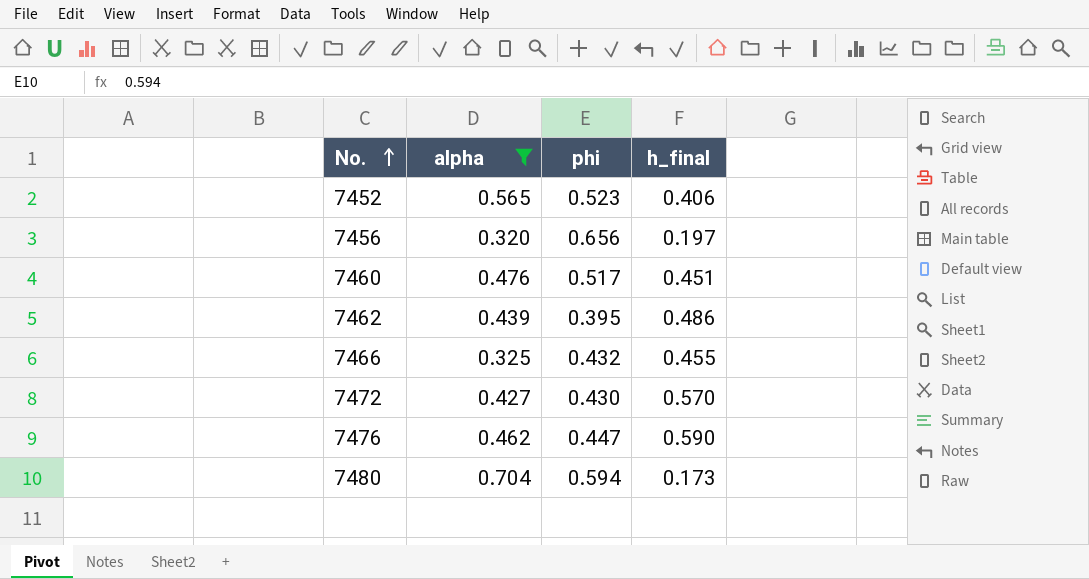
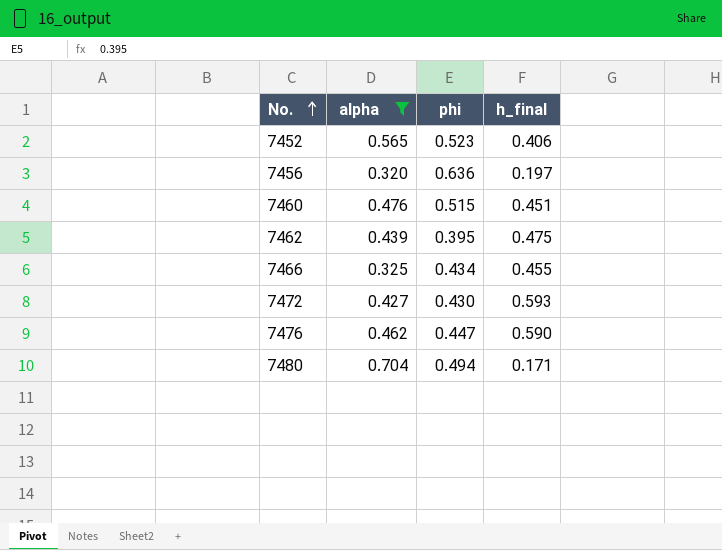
7456 | phi: 0.656 -> 0.636
7460 | phi: 0.517 -> 0.515
7462 | h_final: 0.486 -> 0.475
7466 | phi: 0.432 -> 0.434
7472 | h_final: 0.570 -> 0.593
7480 | phi: 0.594 -> 0.494
7480 | h_final: 0.173 -> 0.171

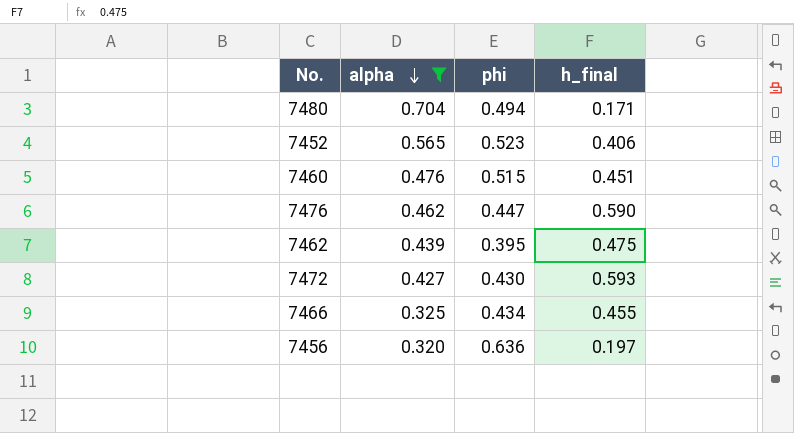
row order: No. ascending -> alpha descending

